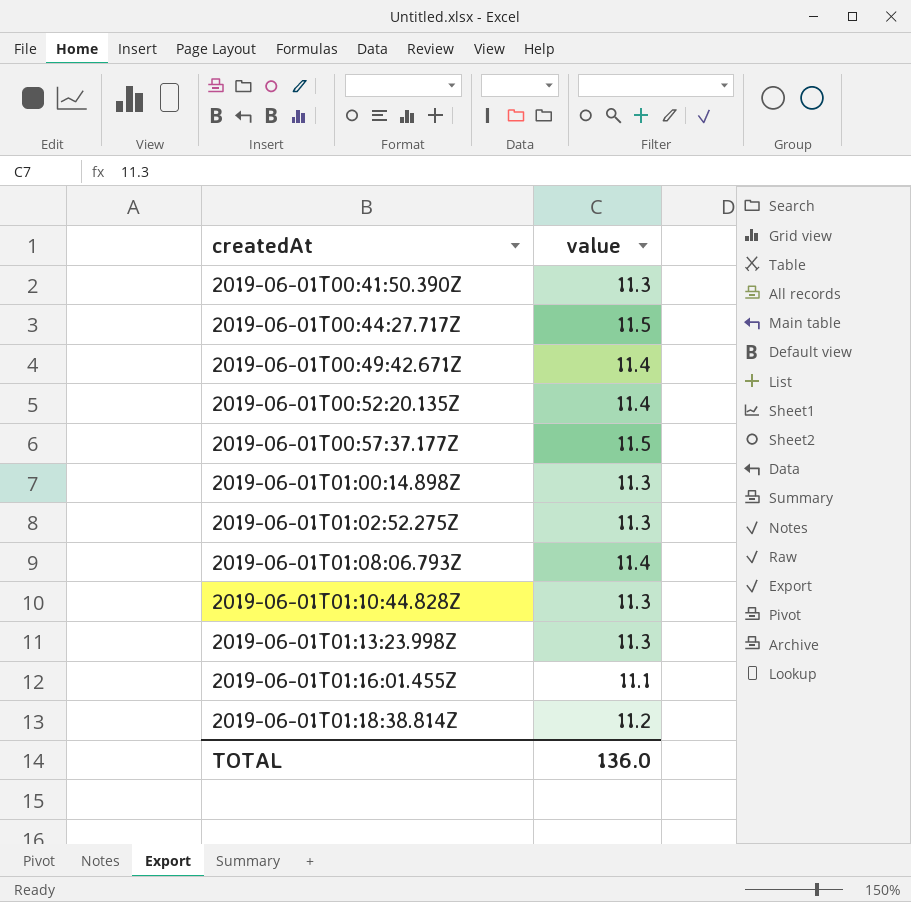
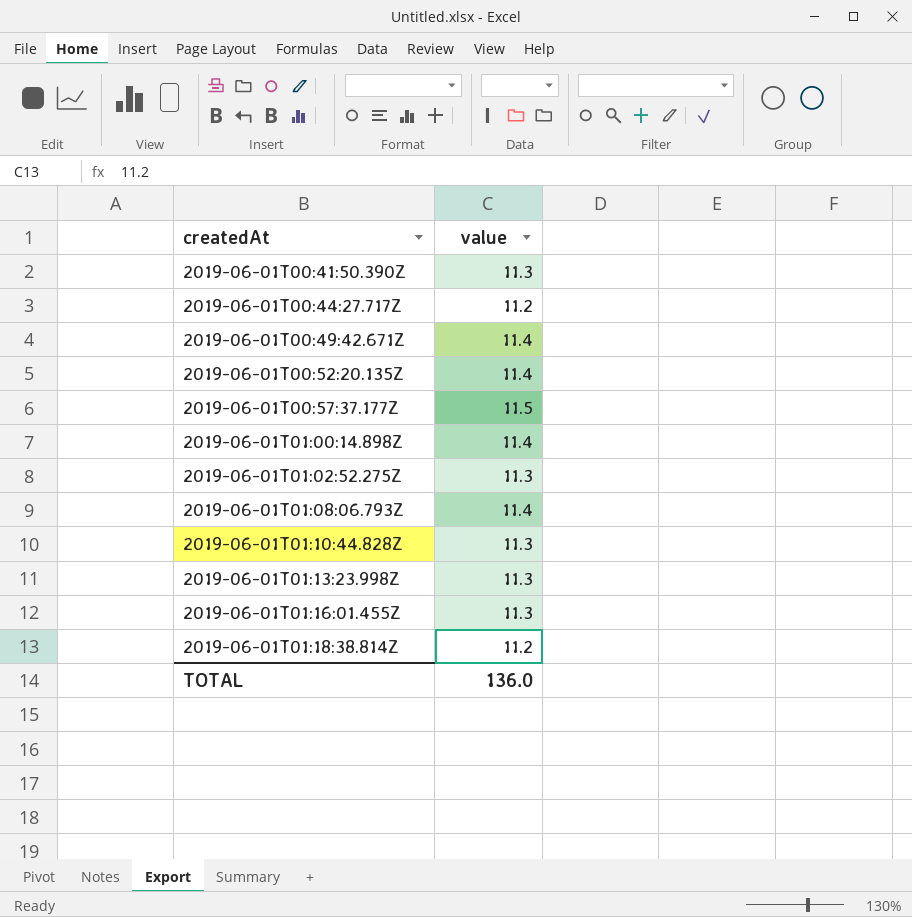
2019-06-01T00:44:27.717Z | value: 11.5 -> 11.2
2019-06-01T01:00:14.898Z | value: 11.3 -> 11.4
2019-06-01T01:16:01.455Z | value: 11.1 -> 11.3

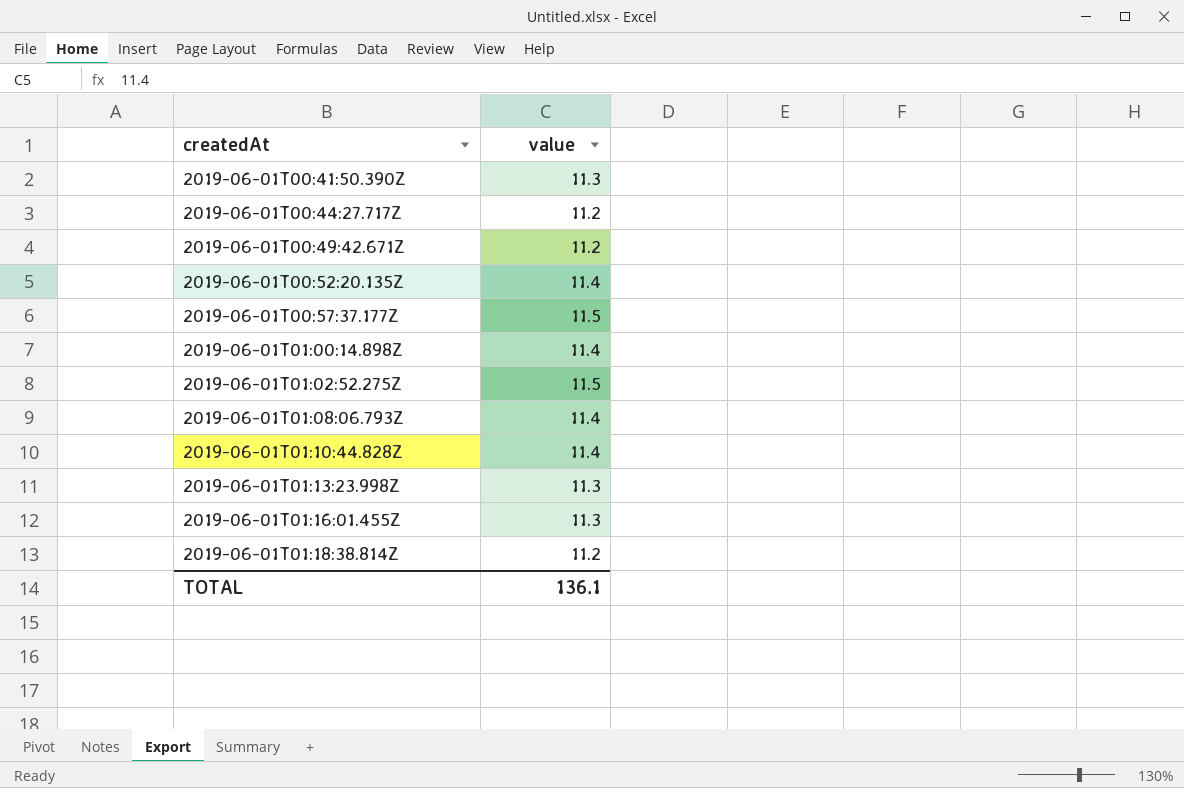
2019-06-01T00:49:42.671Z | value: 11.4 -> 11.2
2019-06-01T01:02:52.275Z | value: 11.3 -> 11.5
2019-06-01T01:10:44.828Z | value: 11.3 -> 11.4
TOTAL | value: 136.0 -> 136.1

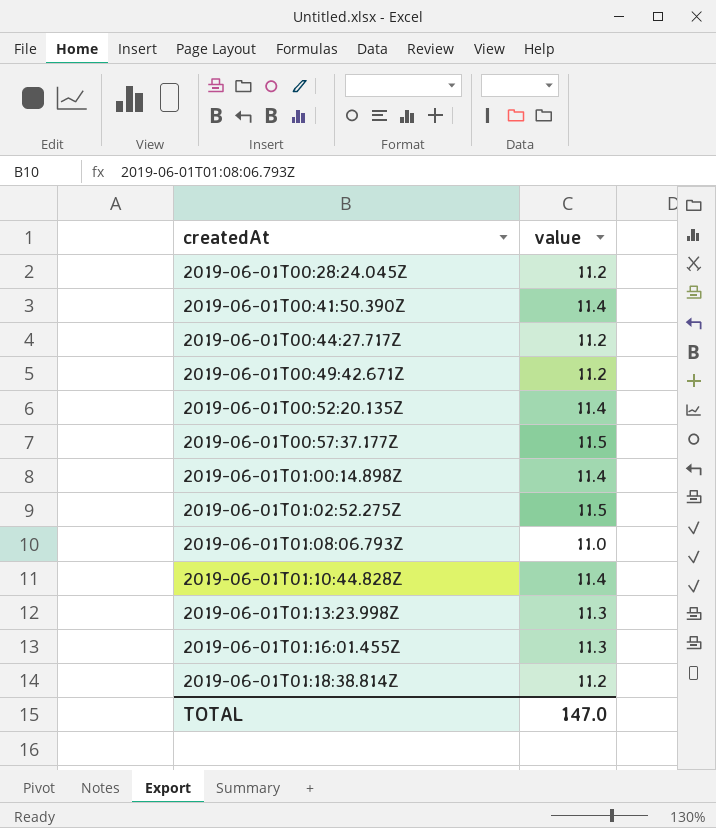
row 2019-06-01T00:28:24.045Z: none -> 11.2
2019-06-01T00:41:50.390Z | value: 11.3 -> 11.4
2019-06-01T01:08:06.793Z | value: 11.4 -> 11.0
TOTAL | value: 136.1 -> 147.0

